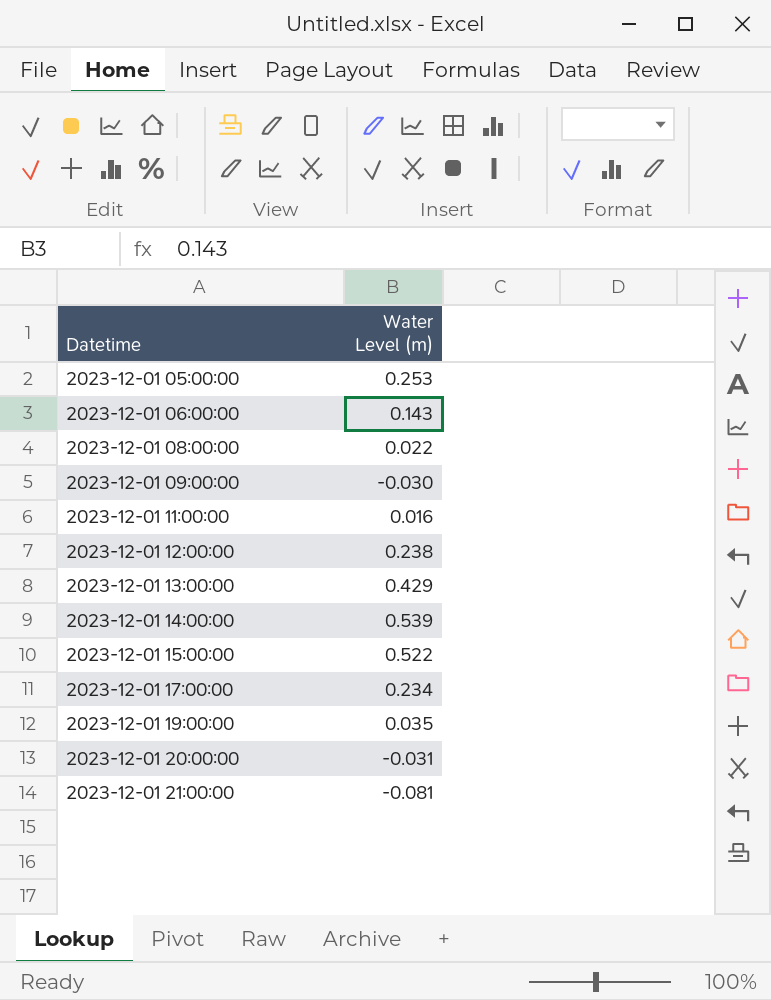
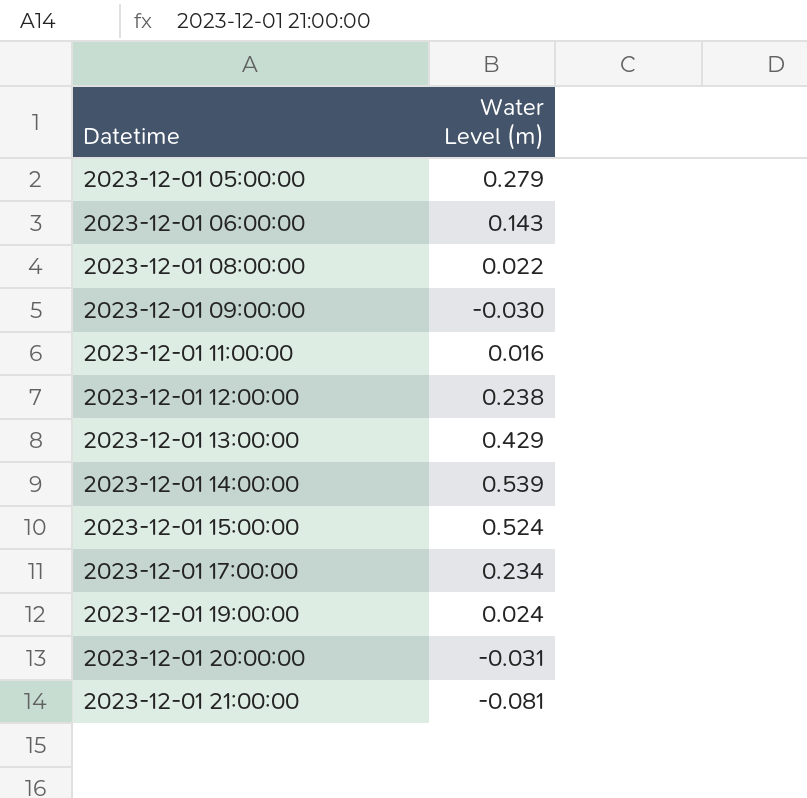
2023-12-01 05:00:00 | Water Level (m): 0.253 -> 0.279
2023-12-01 15:00:00 | Water Level (m): 0.522 -> 0.524
2023-12-01 19:00:00 | Water Level (m): 0.035 -> 0.024

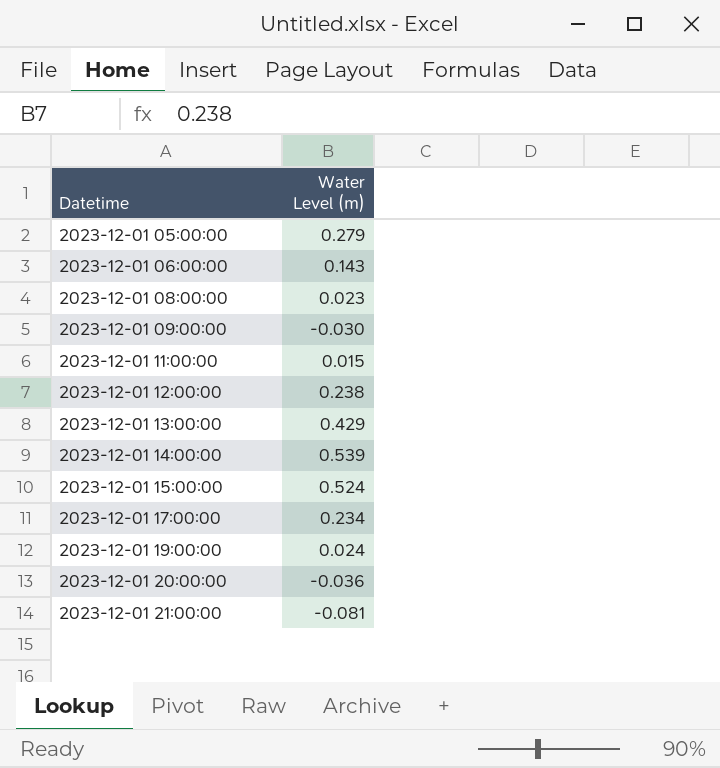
2023-12-01 08:00:00 | Water Level (m): 0.022 -> 0.023
2023-12-01 11:00:00 | Water Level (m): 0.016 -> 0.015
2023-12-01 20:00:00 | Water Level (m): -0.031 -> -0.036

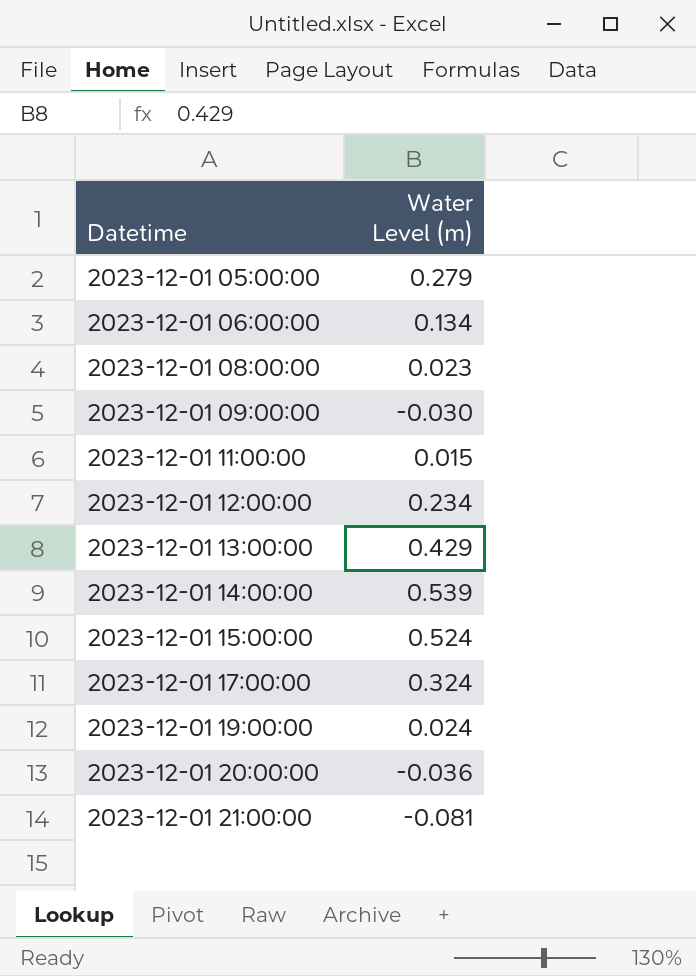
2023-12-01 06:00:00 | Water Level (m): 0.143 -> 0.134
2023-12-01 12:00:00 | Water Level (m): 0.238 -> 0.234
2023-12-01 17:00:00 | Water Level (m): 0.234 -> 0.324

